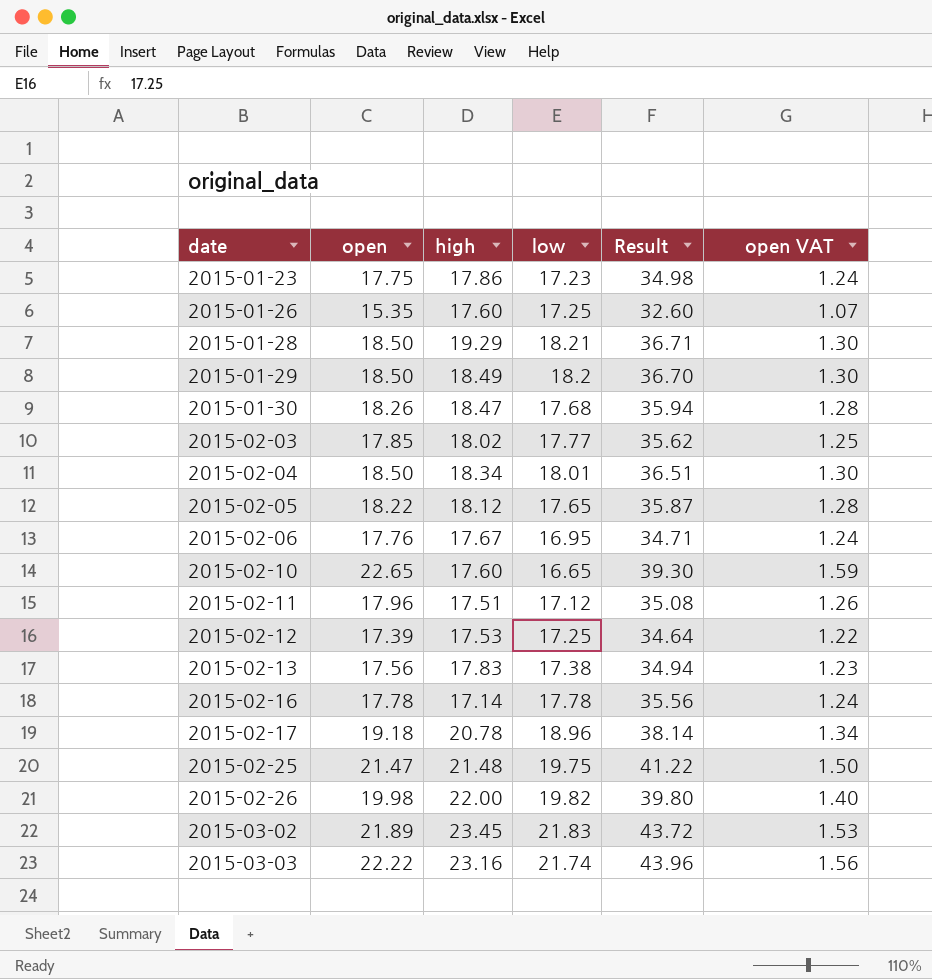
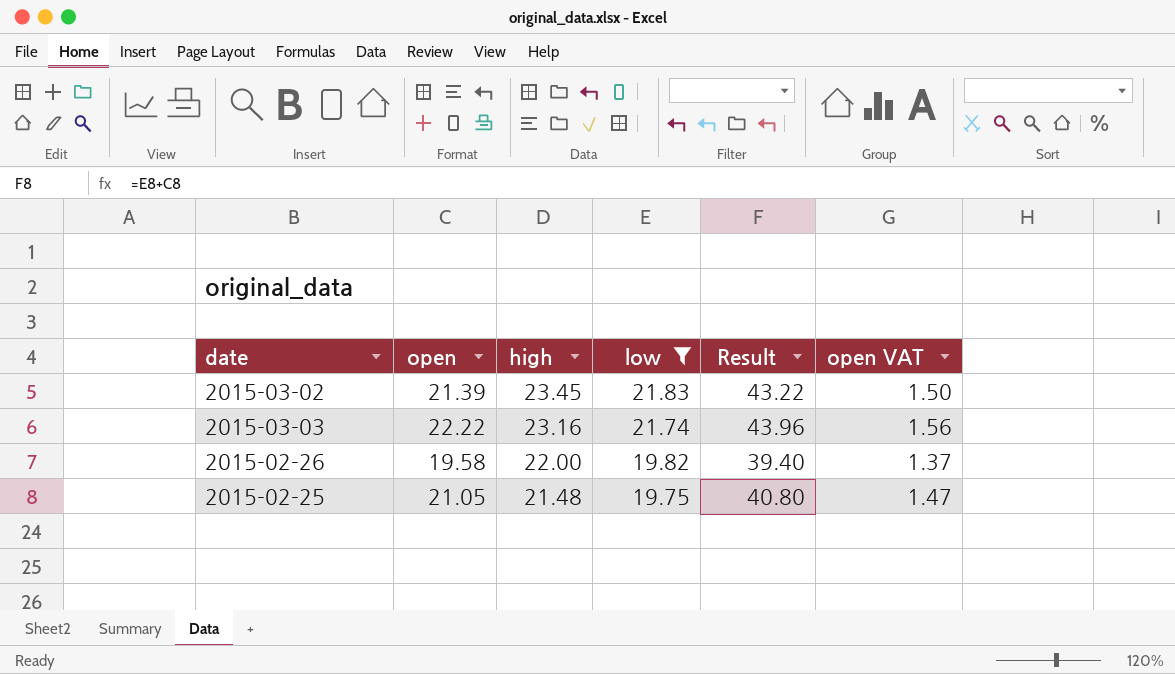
filter: none -> low >= 19.75
row order: date ascending -> high descending
2015-03-02 | open: 21.89 -> 21.39
2015-03-02 | Result: 43.72 -> 43.22
2015-03-02 | open VAT: 1.53 -> 1.50
2015-02-26 | open: 19.98 -> 19.58
2015-02-26 | Result: 39.80 -> 39.40
2015-02-26 | open VAT: 1.40 -> 1.37
2015-02-25 | open: 21.47 -> 21.05
2015-02-25 | Result: 41.22 -> 40.80
2015-02-25 | open VAT: 1.50 -> 1.47

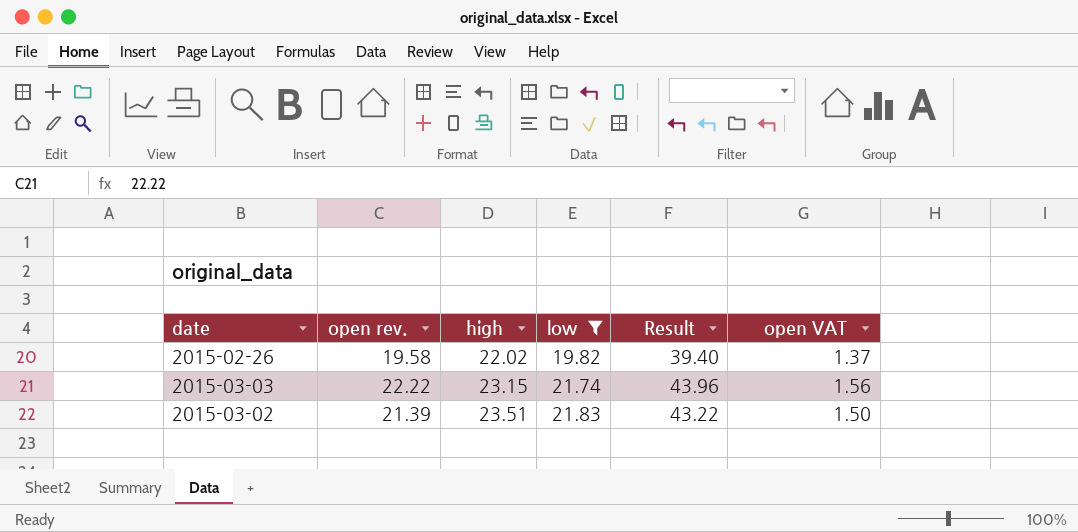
row order: high descending -> high ascending
column name: open -> open rev.
row 2015-02-25: 21.05 | 21.48 | 19.75 | 40.80 | 1.47 -> none
2015-02-26 | high: 22.00 -> 22.02
2015-03-03 | high: 23.16 -> 23.15
2015-03-02 | high: 23.45 -> 23.51

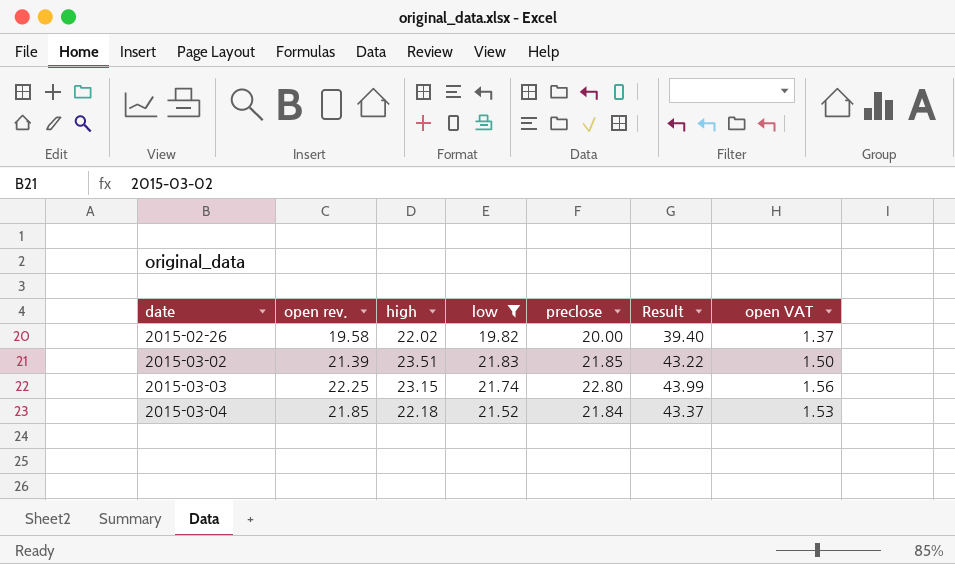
row order: high ascending -> date ascending
column preclose | position: none -> 5
2015-03-03 | open rev.: 22.22 -> 22.25
2015-03-03 | Result: 43.96 -> 43.99
row 2015-03-04: none -> 21.85 | 22.18 | 21.52 | 21.84 | 43.37 | 1.53

